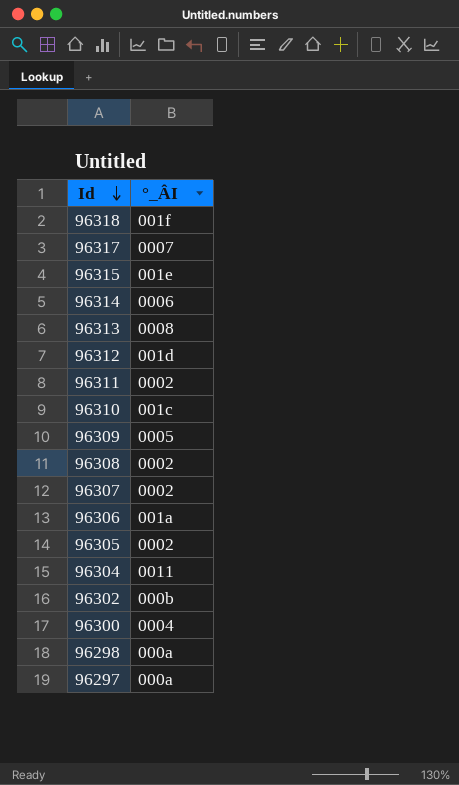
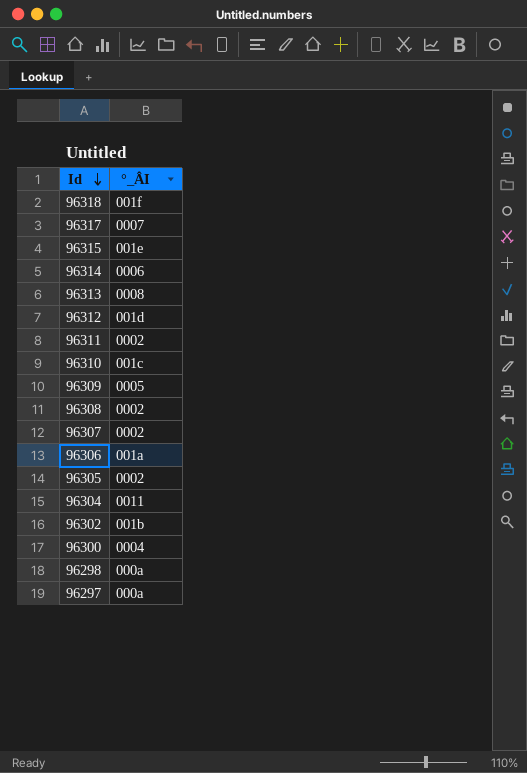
96302 | °_ÂI: 000b -> 001b

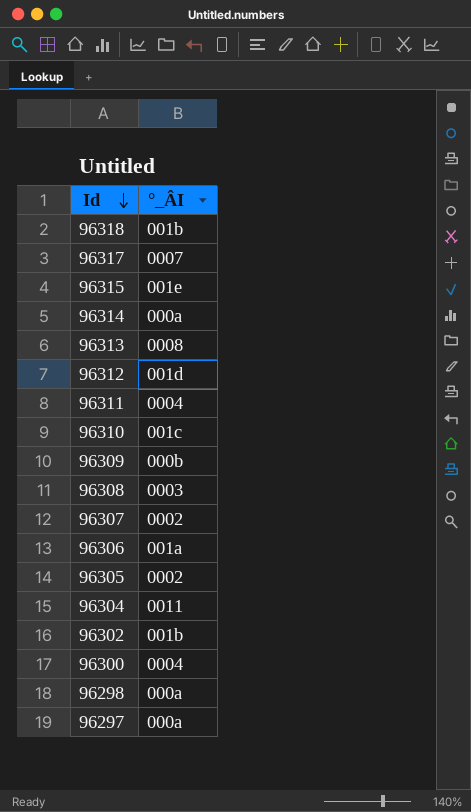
96318 | °_ÂI: 001f -> 001b
96314 | °_ÂI: 0006 -> 000a
96311 | °_ÂI: 0002 -> 0004
96309 | °_ÂI: 0005 -> 000b
96308 | °_ÂI: 0002 -> 0003

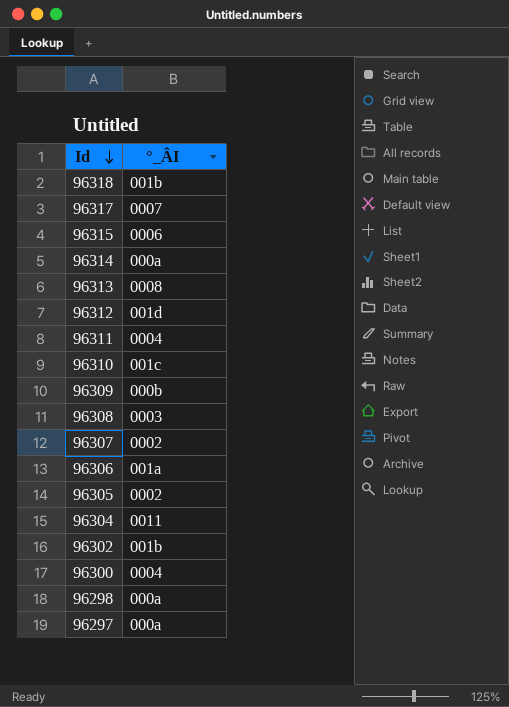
96315 | °_ÂI: 001e -> 0006

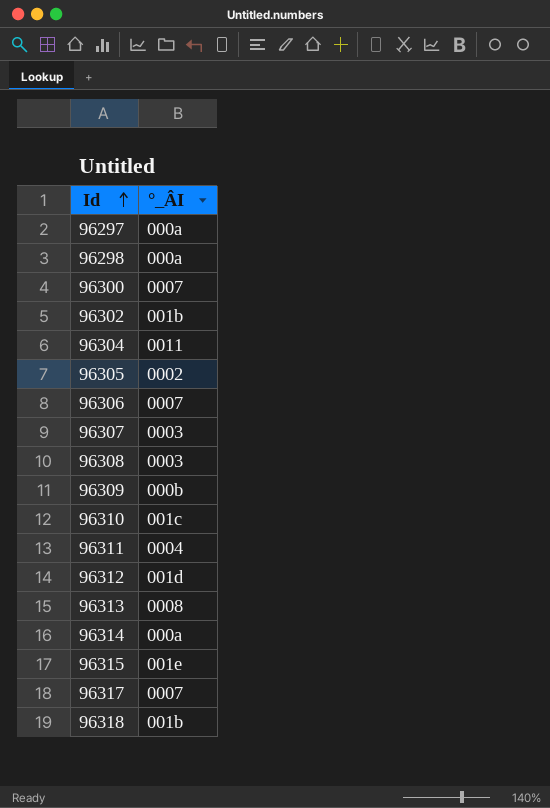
row order: Id descending -> Id ascending
96300 | °_ÂI: 0004 -> 0007
96306 | °_ÂI: 001a -> 0007
96307 | °_ÂI: 0002 -> 0003
96315 | °_ÂI: 0006 -> 001e

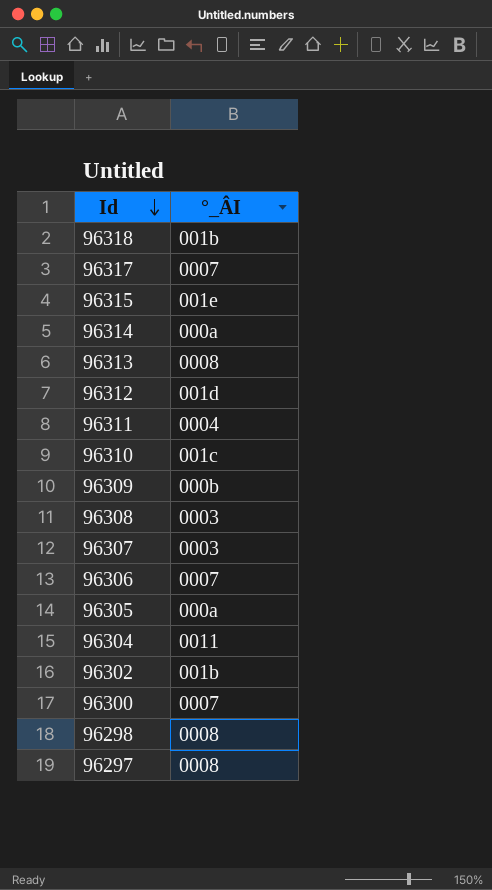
row order: Id ascending -> Id descending
96305 | °_ÂI: 0002 -> 000a
96298 | °_ÂI: 000a -> 0008
96297 | °_ÂI: 000a -> 0008

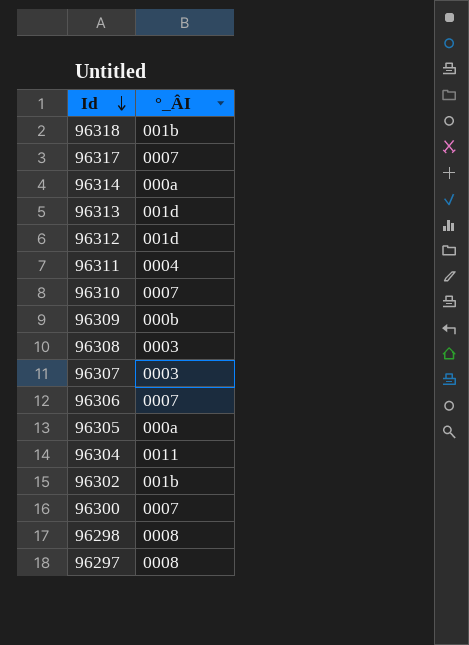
row 96315: 001e -> none
96313 | °_ÂI: 0008 -> 001d
96310 | °_ÂI: 001c -> 0007

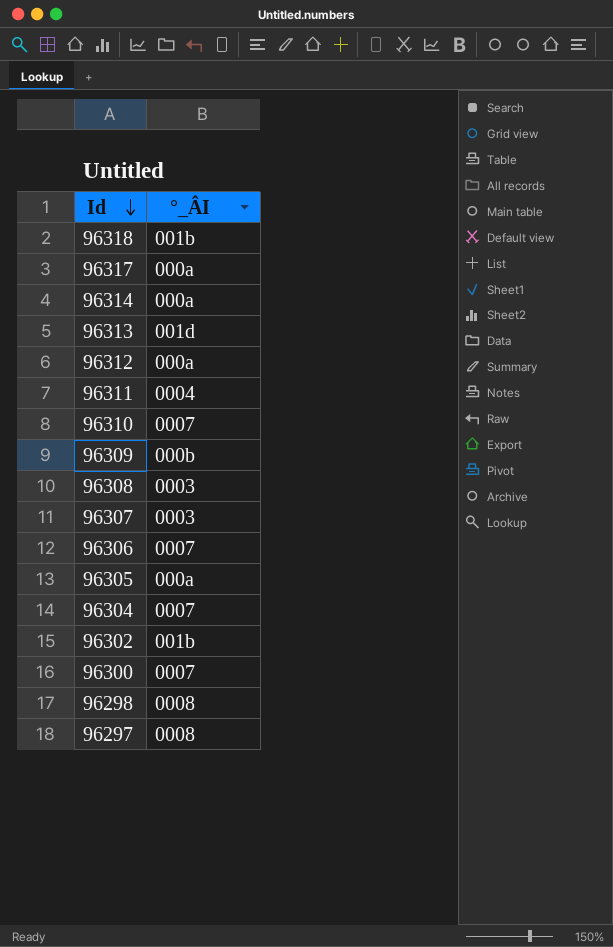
96317 | °_ÂI: 0007 -> 000a
96312 | °_ÂI: 001d -> 000a
96304 | °_ÂI: 0011 -> 0007

